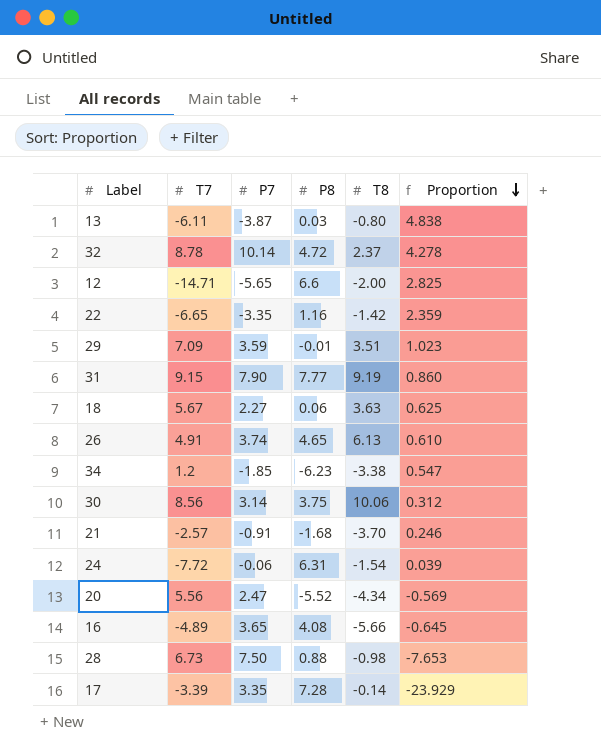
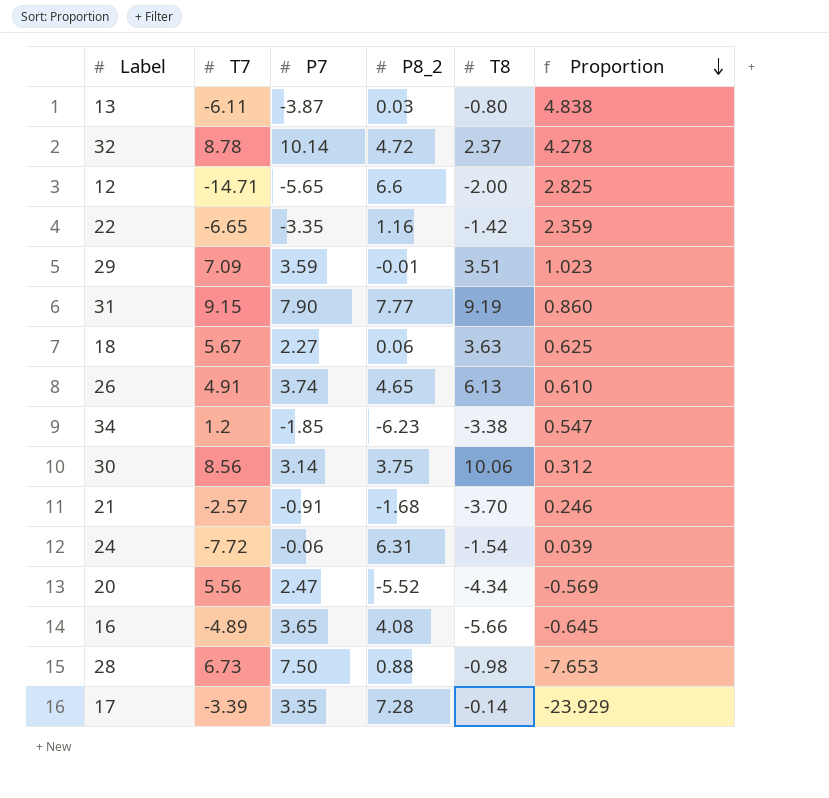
column name: P8 -> P8_2

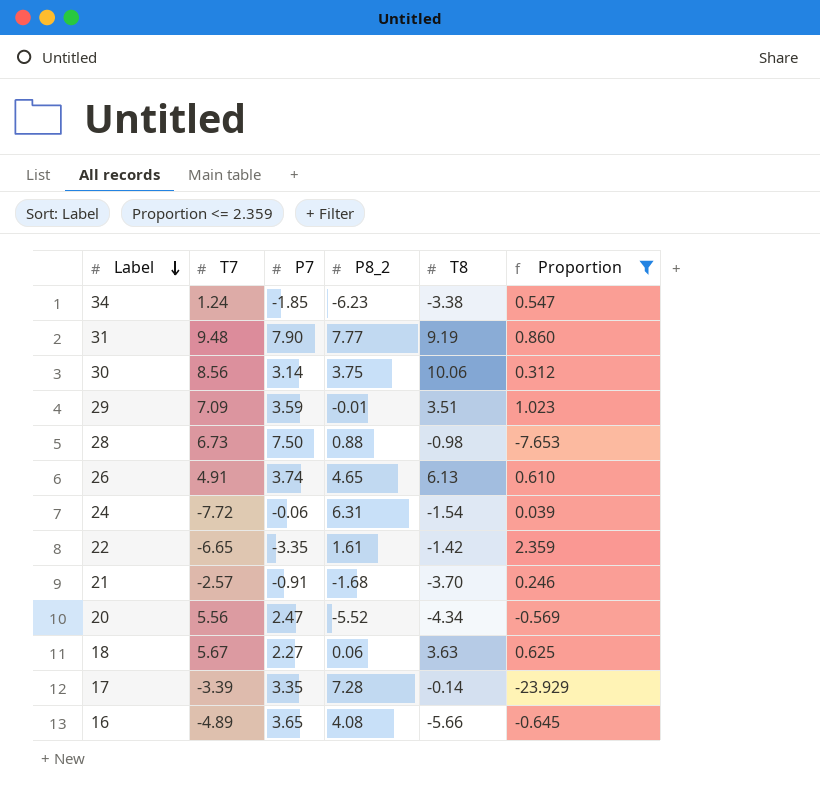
filter: none -> Proportion <= 2.359
row order: Proportion descending -> Label descending
34 | T7: 1.2 -> 1.24
31 | T7: 9.15 -> 9.48
22 | P8_2: 1.16 -> 1.61

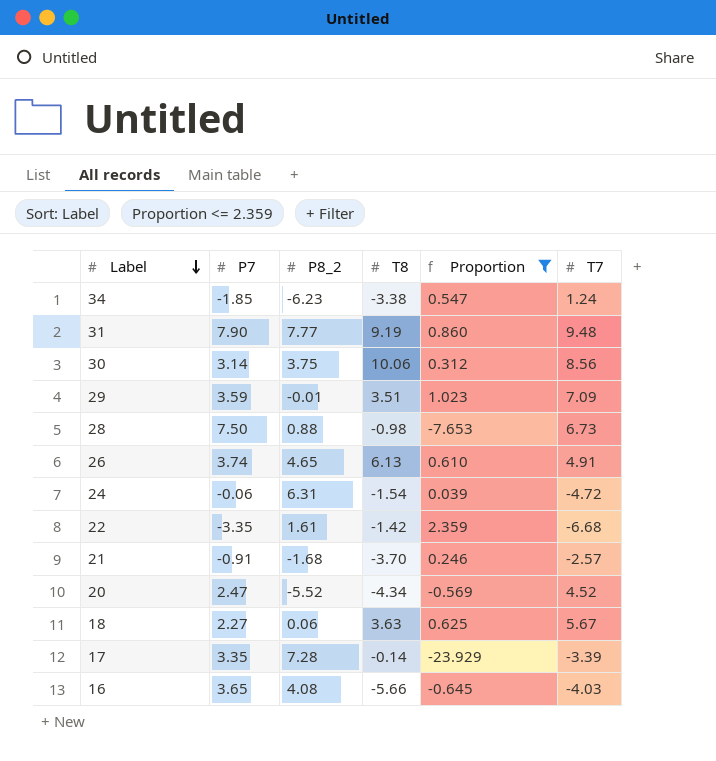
column T7 | position: 2 -> 6
24 | T7: -7.72 -> -4.72
22 | T7: -6.65 -> -6.68
20 | T7: 5.56 -> 4.52
16 | T7: -4.89 -> -4.03

